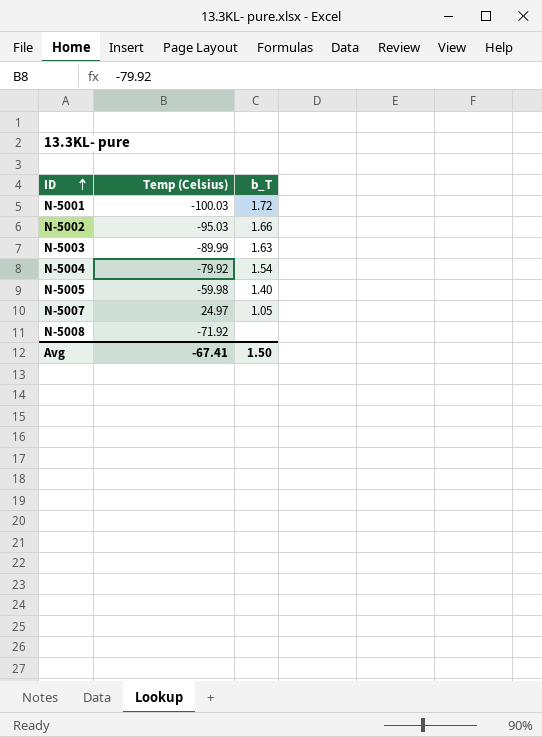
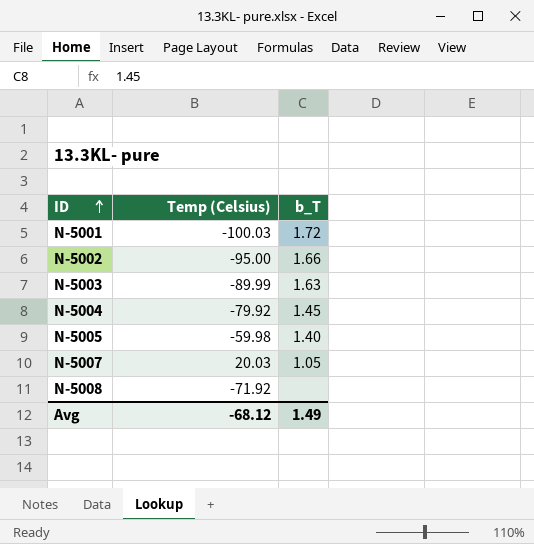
N-5002 | Temp (Celsius): -95.03 -> -95.00
N-5004 | b_T: 1.54 -> 1.45
N-5007 | Temp (Celsius): 24.97 -> 20.03
Avg | Temp (Celsius): -67.41 -> -68.12
Avg | b_T: 1.50 -> 1.49

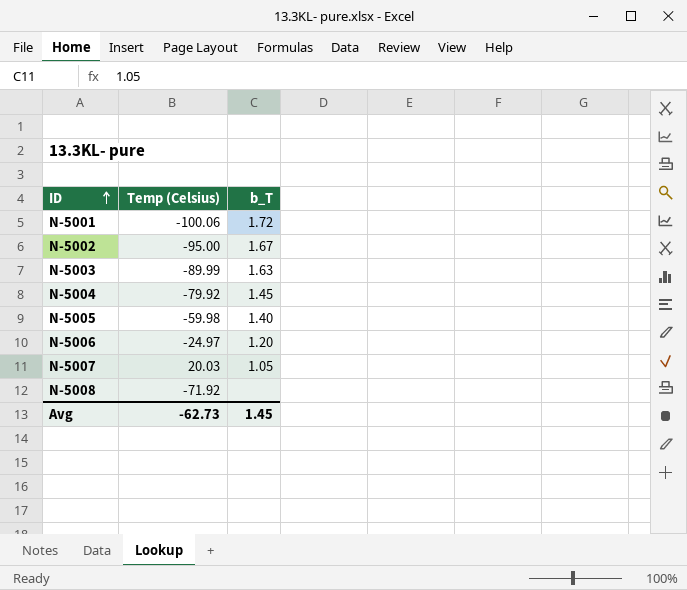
N-5001 | Temp (Celsius): -100.03 -> -100.06
N-5002 | b_T: 1.66 -> 1.67
row N-5006: none -> -24.97 | 1.20
Avg | Temp (Celsius): -68.12 -> -62.73
Avg | b_T: 1.49 -> 1.45

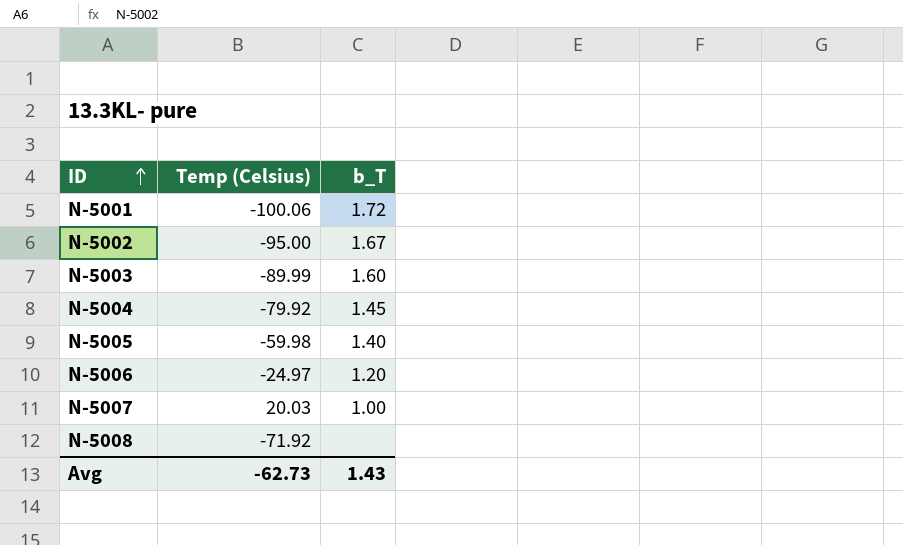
N-5003 | b_T: 1.63 -> 1.60
N-5007 | b_T: 1.05 -> 1.00
Avg | b_T: 1.45 -> 1.43

